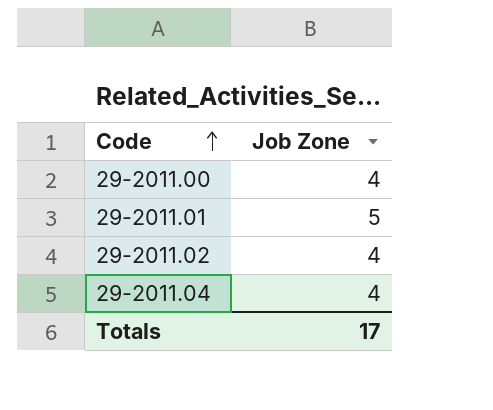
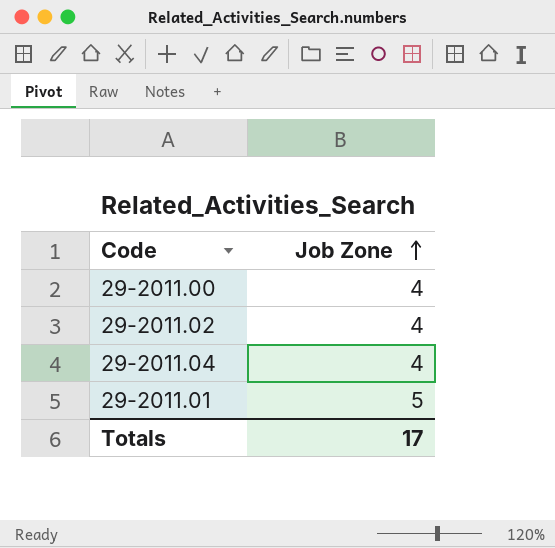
row order: Code ascending -> Job Zone ascending

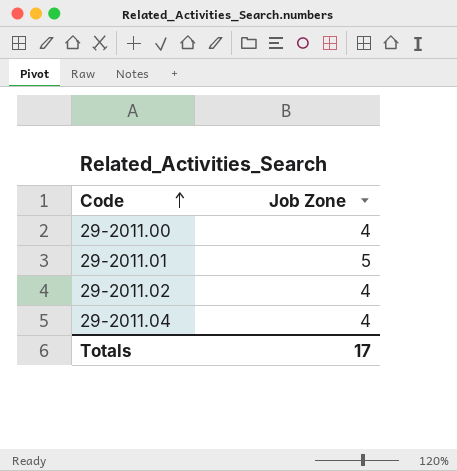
row order: Job Zone ascending -> Code ascending

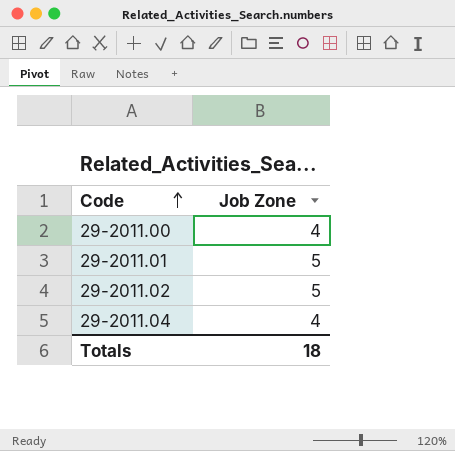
29-2011.02 | Job Zone: 4 -> 5
Totals | Job Zone: 17 -> 18

